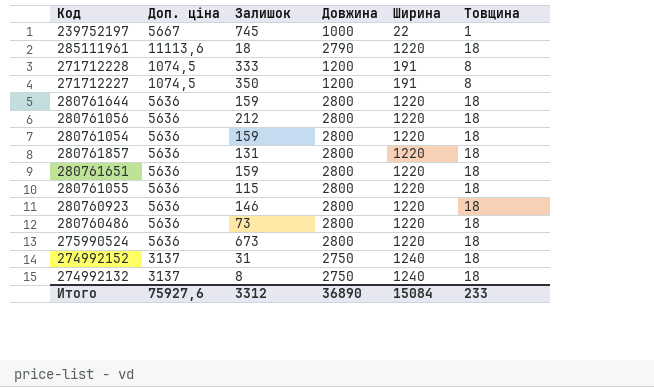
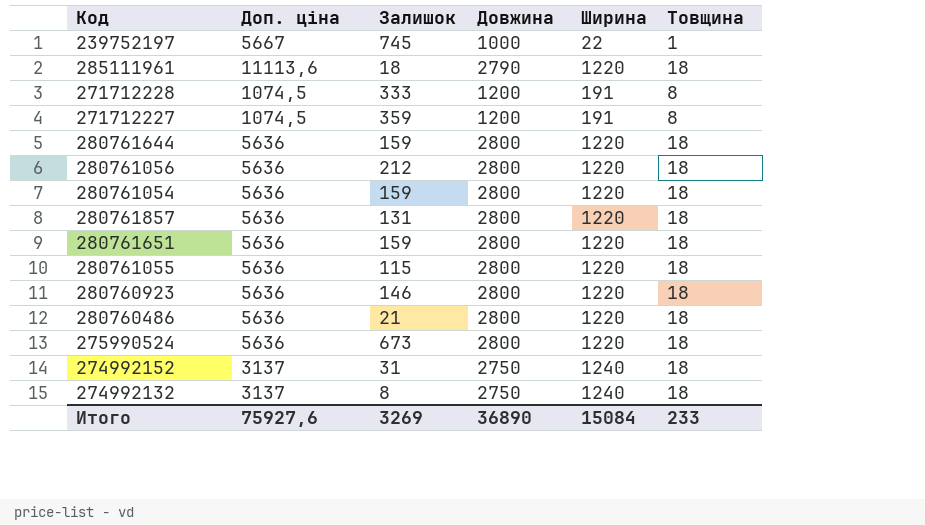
271712227 | Залишок: 350 -> 359
280760486 | Залишок: 73 -> 21
Итого | Залишок: 3312 -> 3269

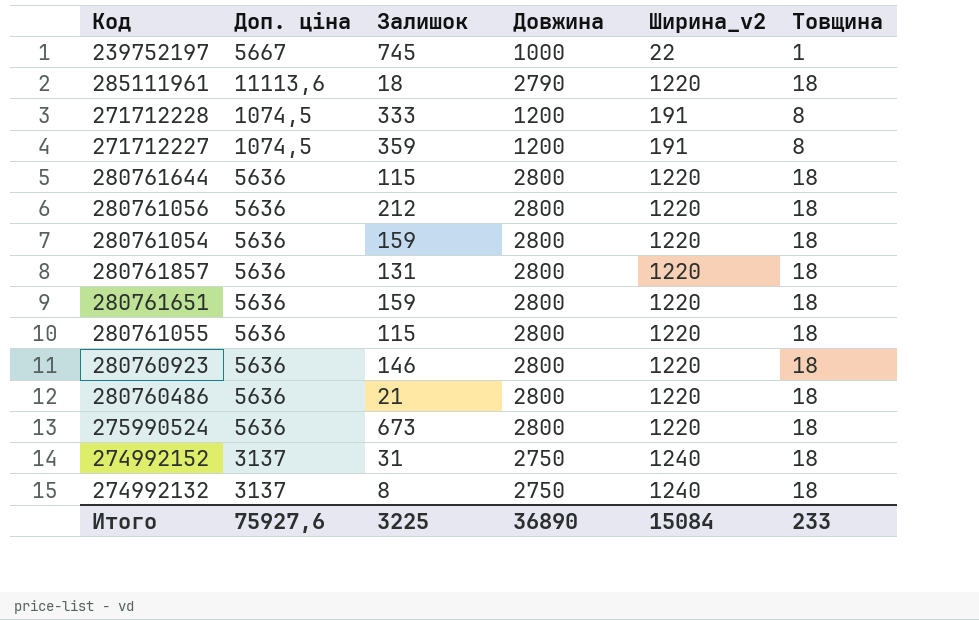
column name: Ширина -> Ширина_v2
280761644 | Залишок: 159 -> 115
Итого | Залишок: 3269 -> 3225

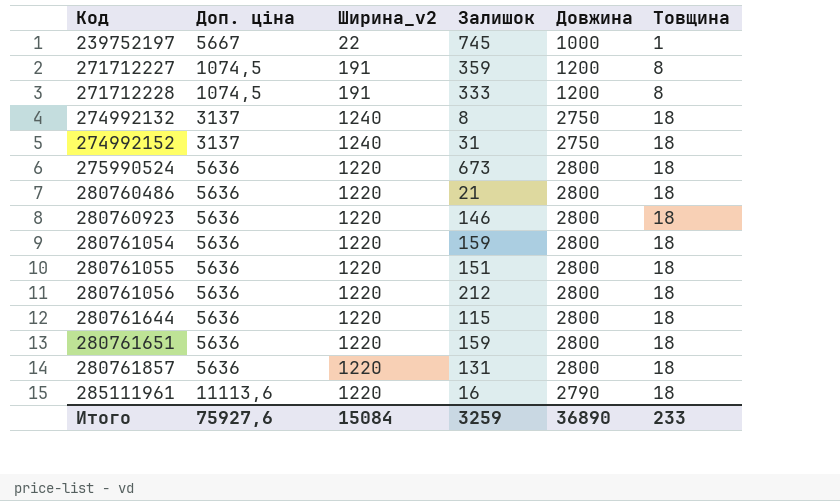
row order: none -> Код ascending
column Ширина_v2 | position: 5 -> 3
280761055 | Залишок: 115 -> 151
285111961 | Залишок: 18 -> 16
Итого | Залишок: 3225 -> 3259

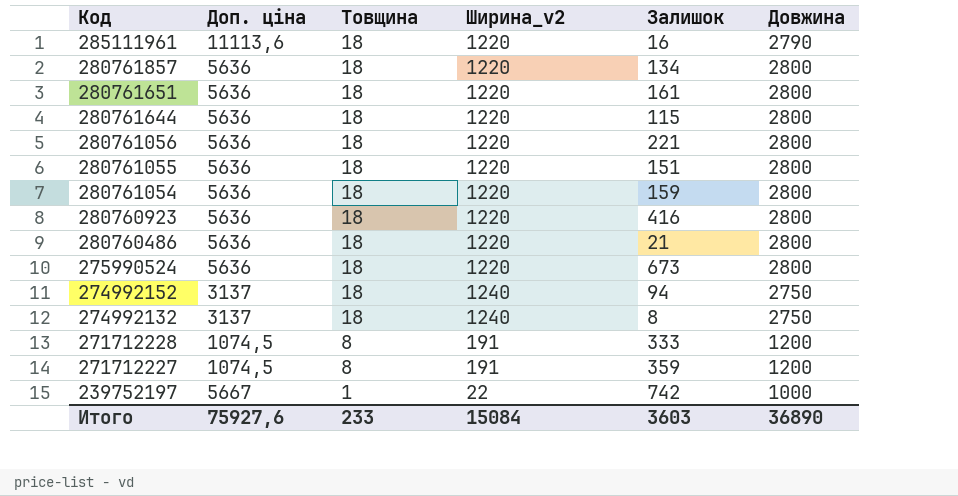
row order: Код ascending -> Код descending
column Товщина | position: 6 -> 3
280761857 | Залишок: 131 -> 134
280761651 | Залишок: 159 -> 161
280761056 | Залишок: 212 -> 221
280760923 | Залишок: 146 -> 416
274992152 | Залишок: 31 -> 94
239752197 | Залишок: 745 -> 742
Итого | Залишок: 3259 -> 3603

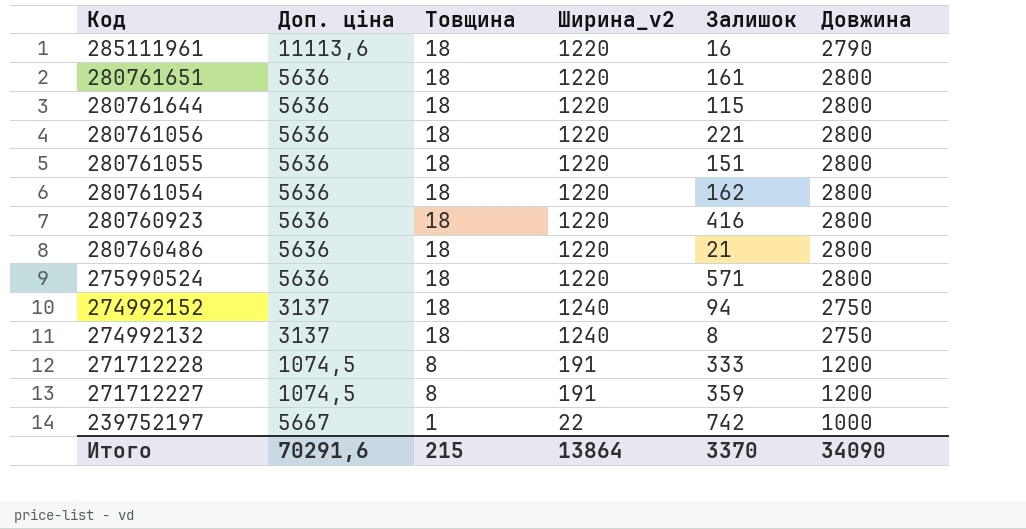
row 280761857: 5636 | 18 | 1220 | 134 | 2800 -> none
280761054 | Залишок: 159 -> 162
275990524 | Залишок: 673 -> 571
Итого | Доп. ціна: 75927,6 -> 70291,6
Итого | Товщина: 233 -> 215
Итого | Ширина_v2: 15084 -> 13864
Итого | Залишок: 3603 -> 3370
Итого | Довжина: 36890 -> 34090

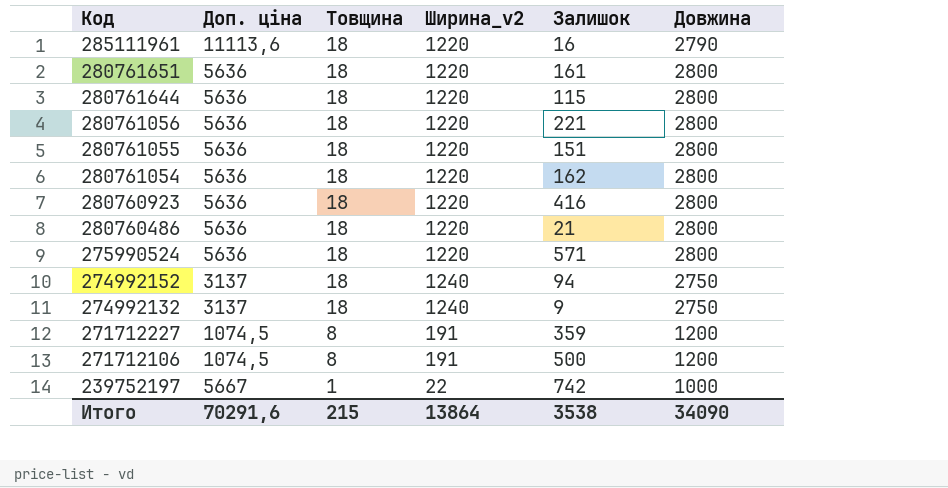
row 271712228: 1074,5 | 8 | 191 | 333 | 1200 -> none
274992132 | Залишок: 8 -> 9
row 271712106: none -> 1074,5 | 8 | 191 | 500 | 1200
Итого | Залишок: 3370 -> 3538

